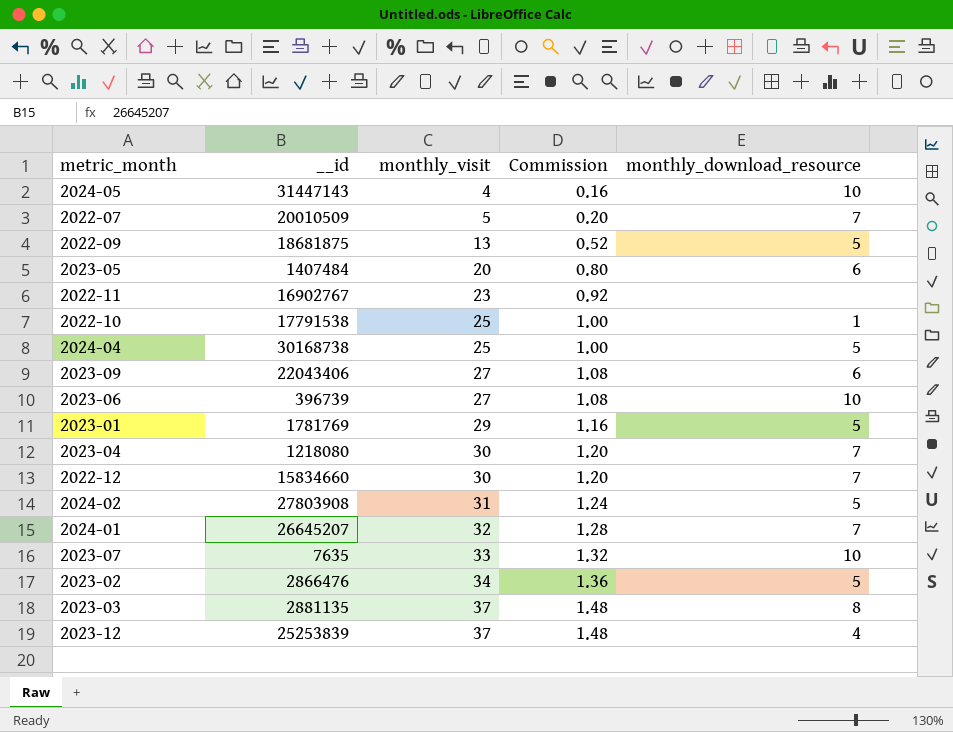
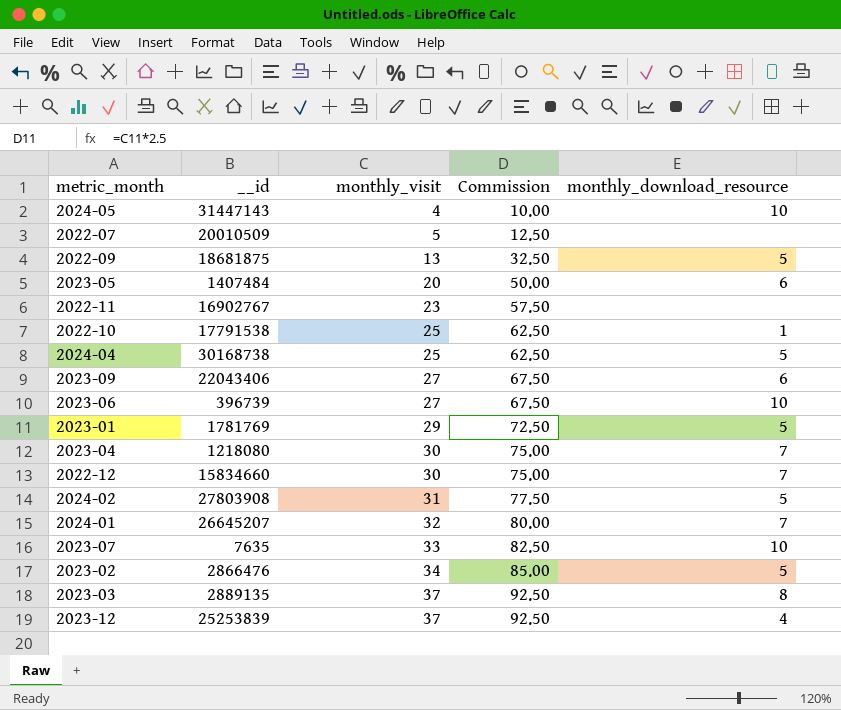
column Commission | formula: [monthly_visit] * 0.04 -> [monthly_visit] * 2.5
2022-07 | monthly_download_resource: 7 -> none
2023-03 | __id: 2881135 -> 2889135

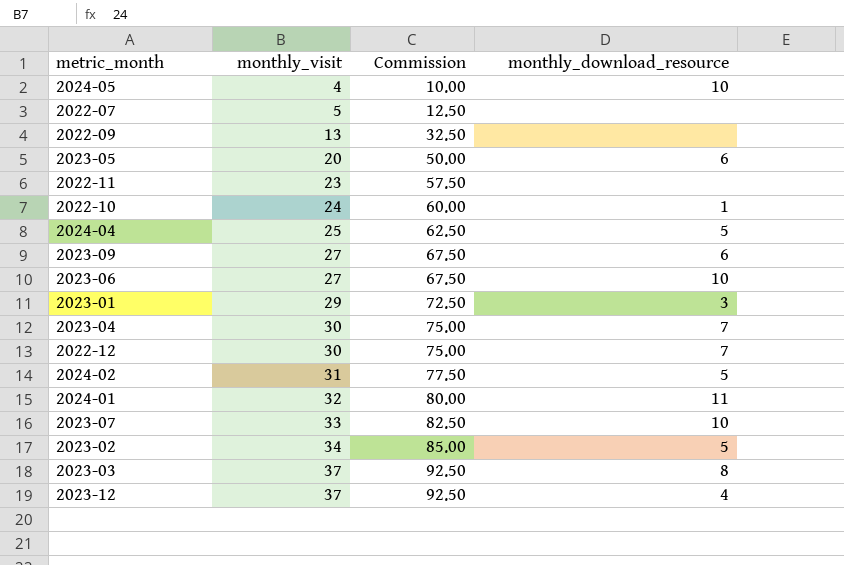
column __id | position: 2 -> none
2022-09 | monthly_download_resource: 5 -> none
2022-10 | monthly_visit: 25 -> 24
2022-10 | Commission: 62.50 -> 60.00
2023-01 | monthly_download_resource: 5 -> 3
2024-01 | monthly_download_resource: 7 -> 11

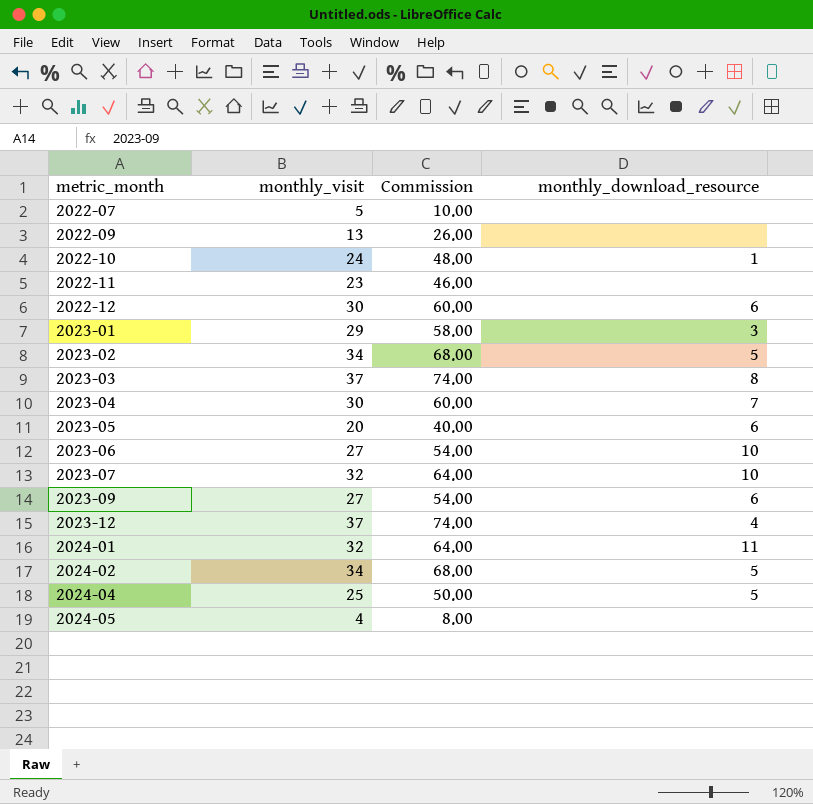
row order: monthly_visit ascending -> metric_month ascending
column Commission | formula: [monthly_visit] * 2.5 -> [monthly_visit] * 2
2022-12 | monthly_download_resource: 7 -> 6
2023-07 | monthly_visit: 33 -> 32
2024-02 | monthly_visit: 31 -> 34
2024-05 | monthly_download_resource: 10 -> none

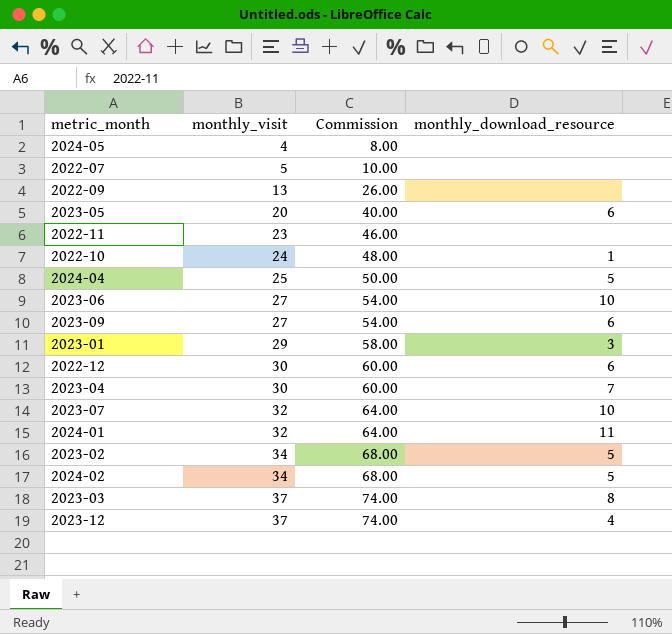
row order: metric_month ascending -> monthly_visit ascending

